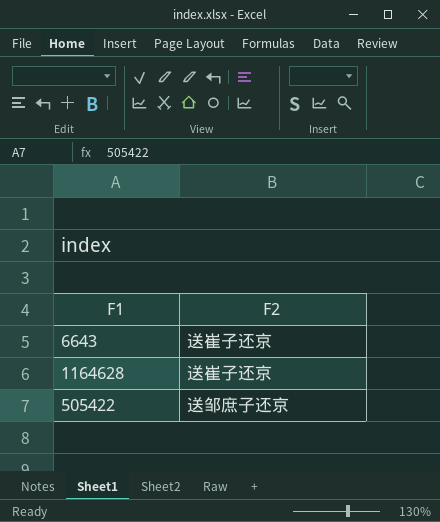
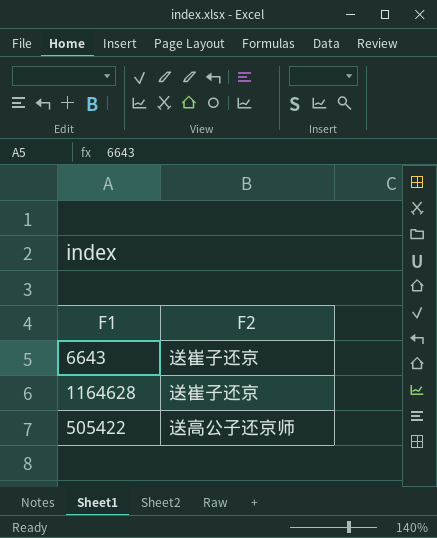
505422 | F2: 送邹庶子还京 -> 送高公子还京师

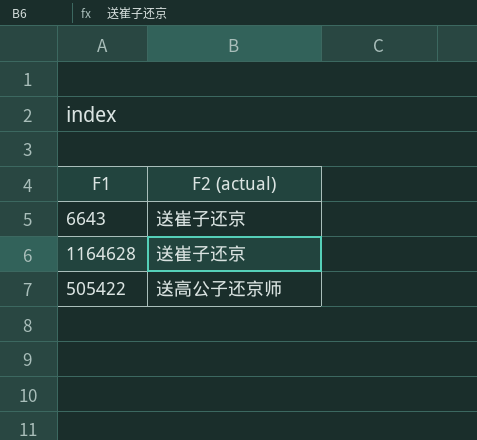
column name: F2 -> F2 (actual)

